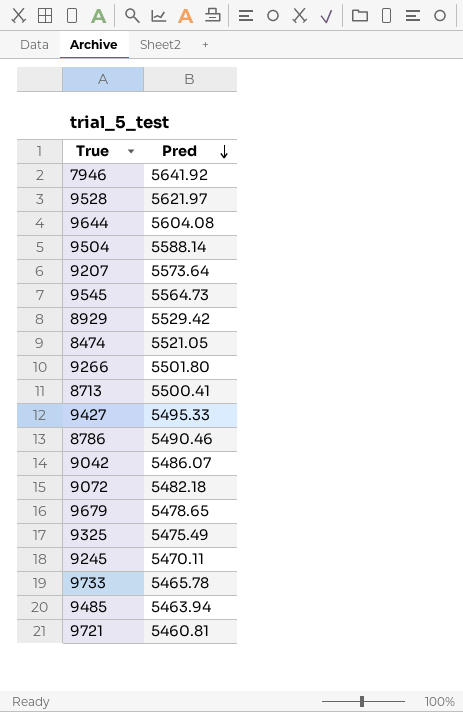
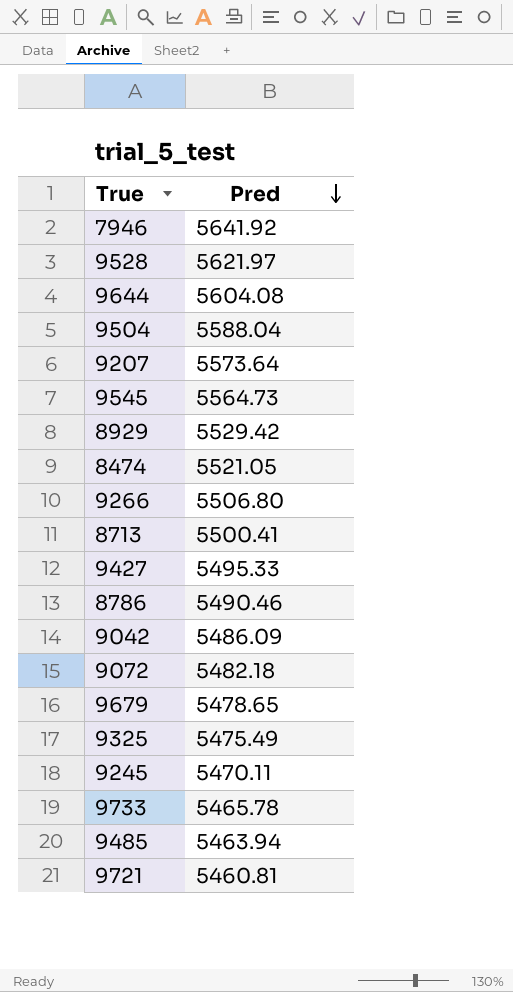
9504 | Pred: 5588.14 -> 5588.04
9266 | Pred: 5501.80 -> 5506.80
9042 | Pred: 5486.07 -> 5486.09

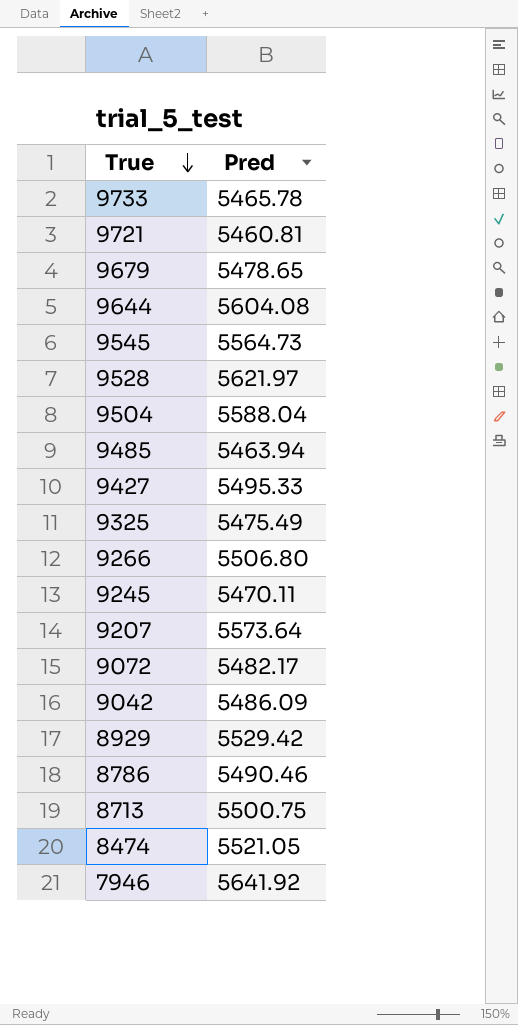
row order: Pred descending -> True descending
9072 | Pred: 5482.18 -> 5482.17
8713 | Pred: 5500.41 -> 5500.75

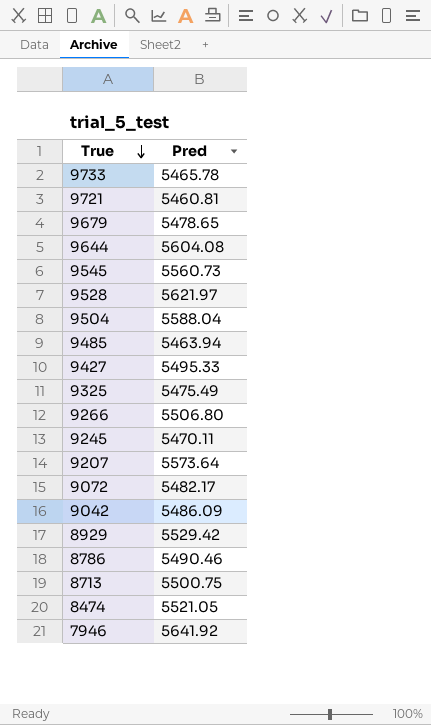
9545 | Pred: 5564.73 -> 5560.73

